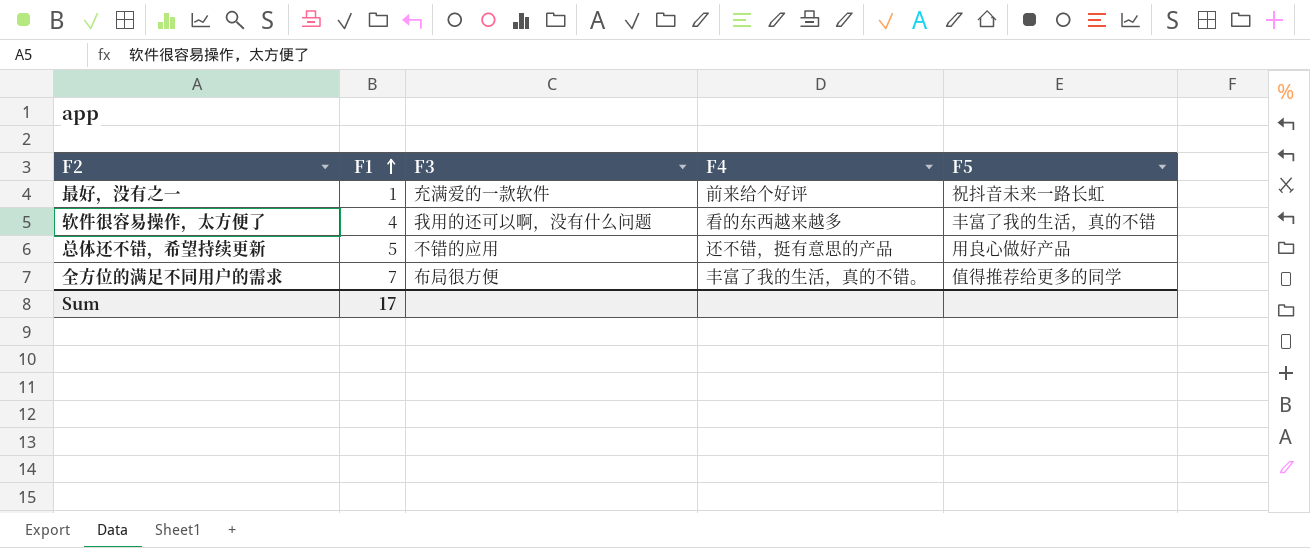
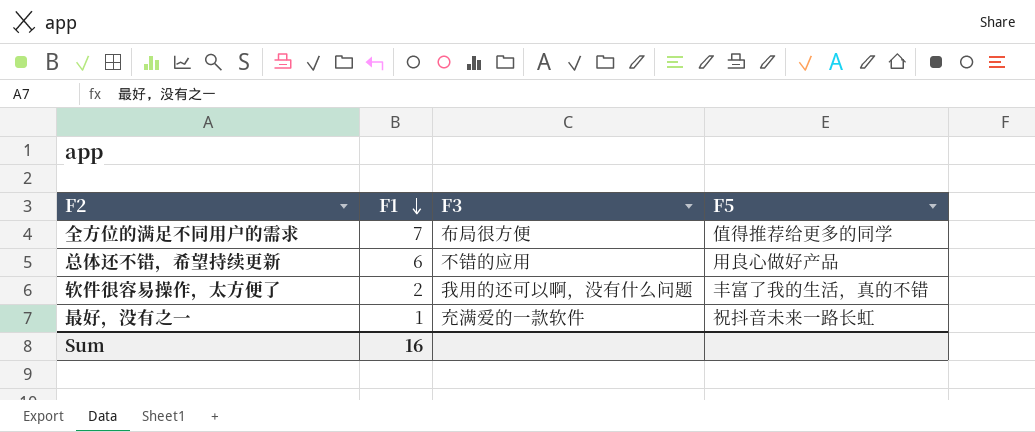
row order: F1 ascending -> F1 descending
column F4 | position: 4 -> none
总体还不错，希望持续更新 | F1: 5 -> 6
软件很容易操作，太方便了 | F1: 4 -> 2
Sum | F1: 17 -> 16

